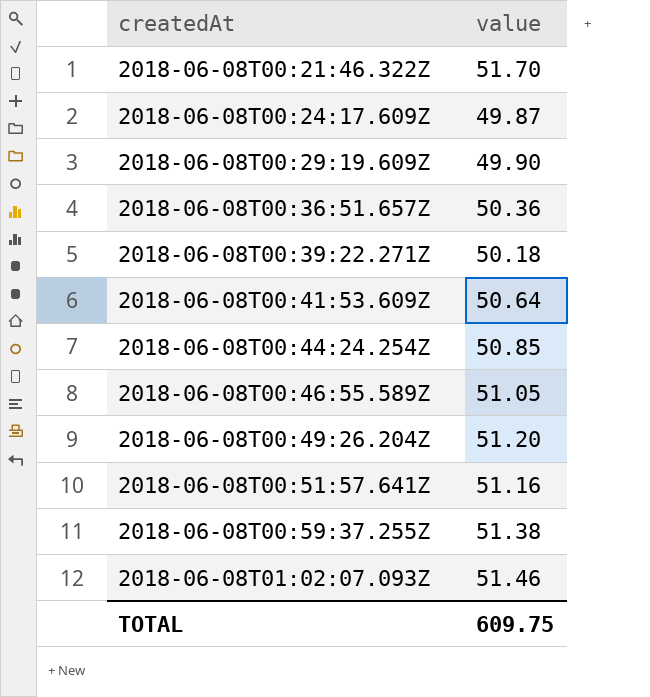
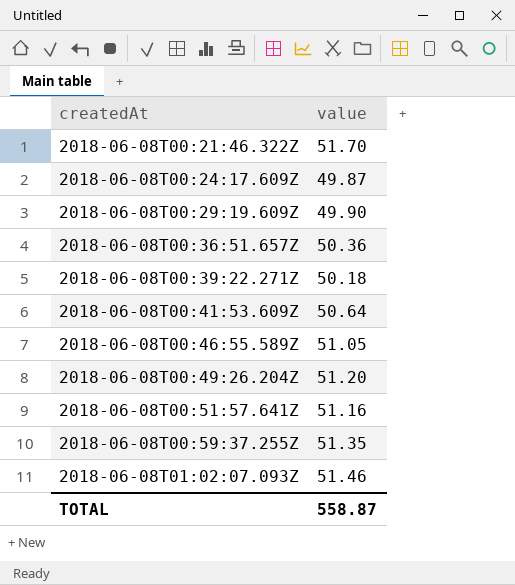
row 2018-06-08T00:44:24.254Z: 50.85 -> none
2018-06-08T00:59:37.255Z | value: 51.38 -> 51.35
TOTAL | value: 609.75 -> 558.87

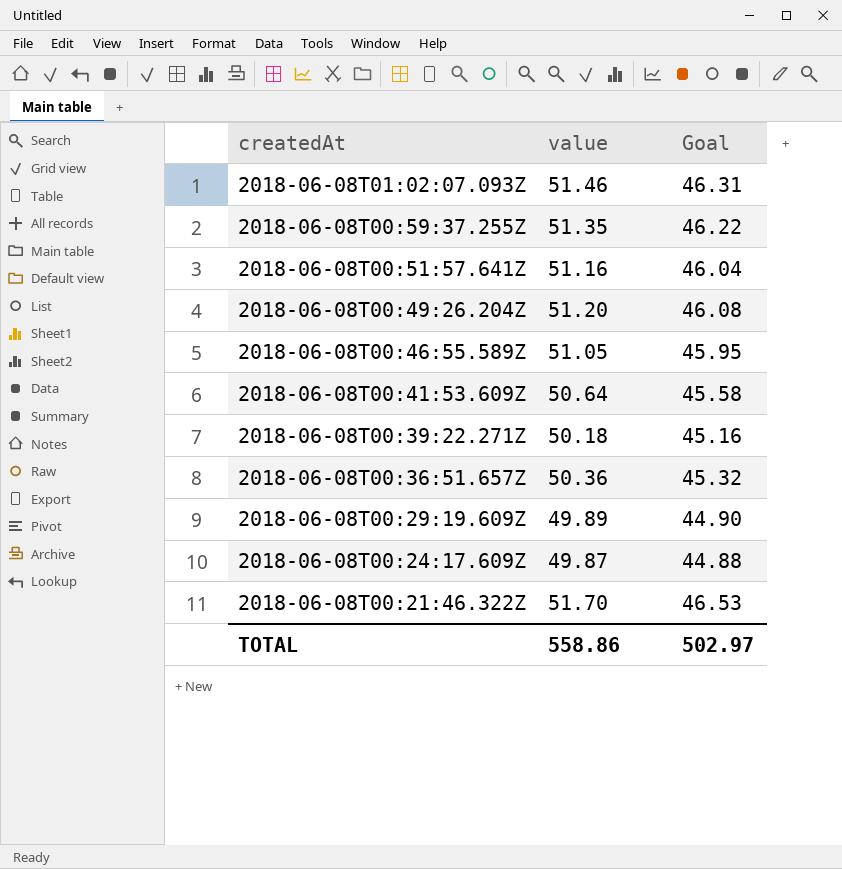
row order: createdAt ascending -> createdAt descending
column Goal | formula: none -> [value] * 0.9
2018-06-08T00:29:19.609Z | value: 49.90 -> 49.89
TOTAL | value: 558.87 -> 558.86

